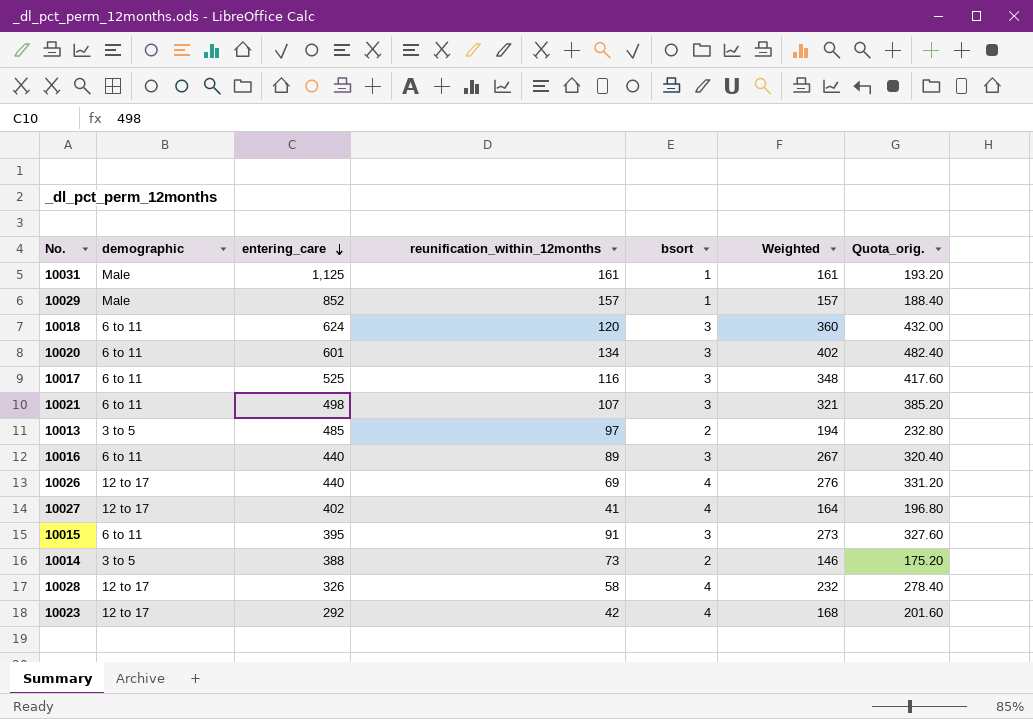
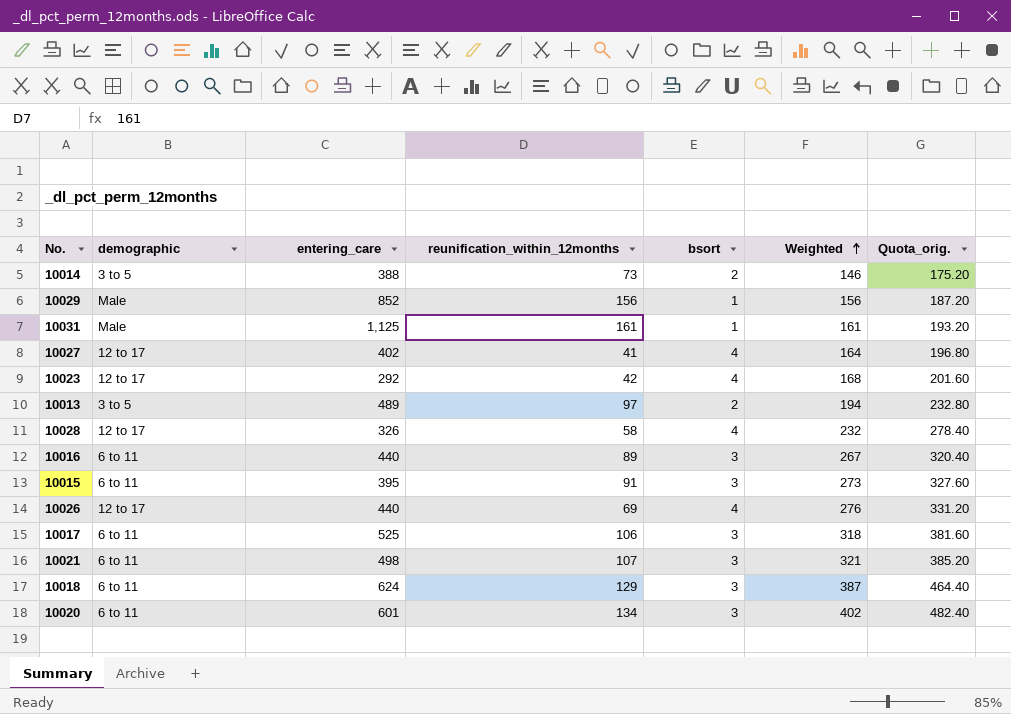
row order: entering_care descending -> Weighted ascending
10029 | reunification_within_12months: 157 -> 156
10029 | Weighted: 157 -> 156
10029 | Quota_orig.: 188.40 -> 187.20
10013 | entering_care: 485 -> 489
10017 | reunification_within_12months: 116 -> 106
10017 | Weighted: 348 -> 318
10017 | Quota_orig.: 417.60 -> 381.60
10018 | reunification_within_12months: 120 -> 129
10018 | Weighted: 360 -> 387
10018 | Quota_orig.: 432.00 -> 464.40

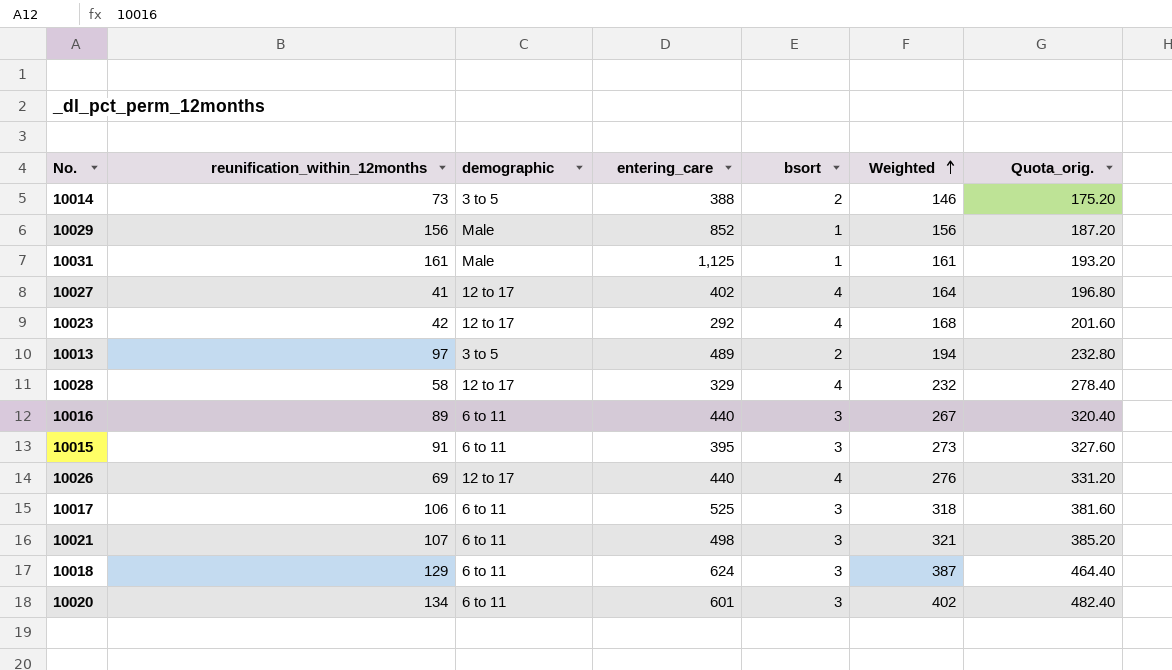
column reunification_within_12months | position: 4 -> 2
10028 | entering_care: 326 -> 329

